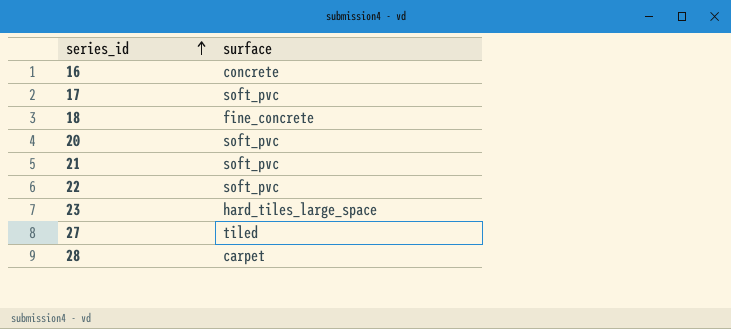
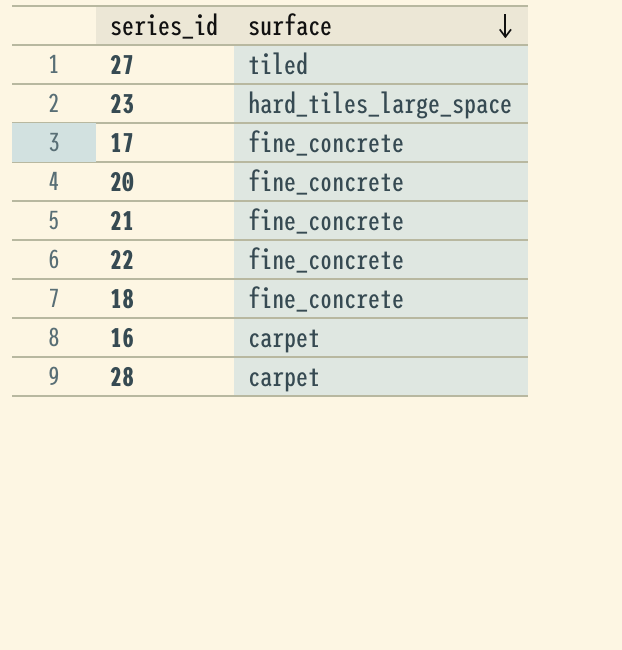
row order: series_id ascending -> surface descending
17 | surface: soft_pvc -> fine_concrete
20 | surface: soft_pvc -> fine_concrete
21 | surface: soft_pvc -> fine_concrete
22 | surface: soft_pvc -> fine_concrete
16 | surface: concrete -> carpet

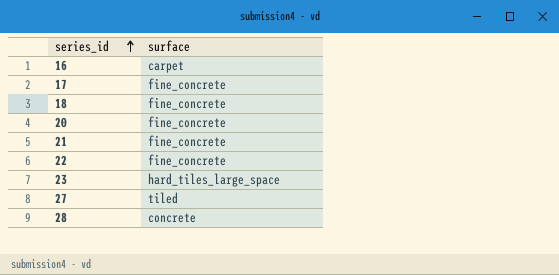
row order: surface descending -> series_id ascending
28 | surface: carpet -> concrete

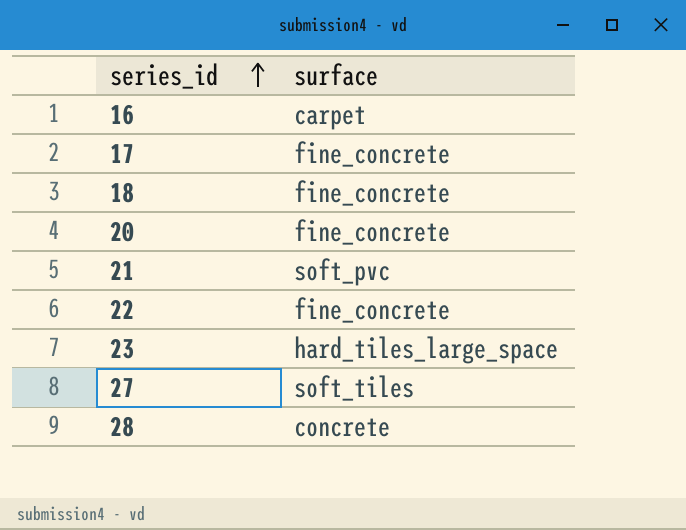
21 | surface: fine_concrete -> soft_pvc
27 | surface: tiled -> soft_tiles

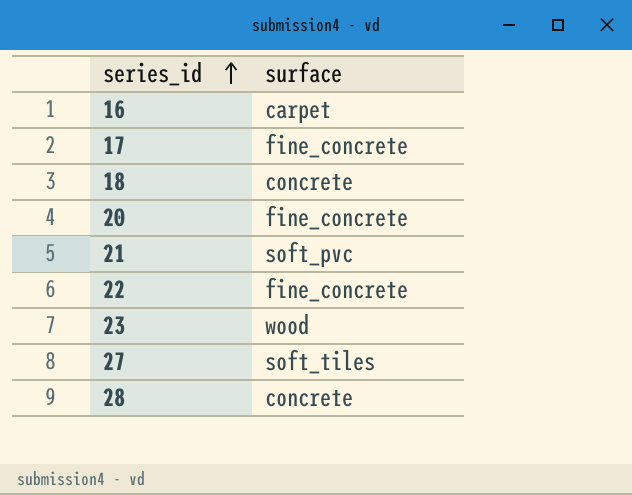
18 | surface: fine_concrete -> concrete
23 | surface: hard_tiles_large_space -> wood

